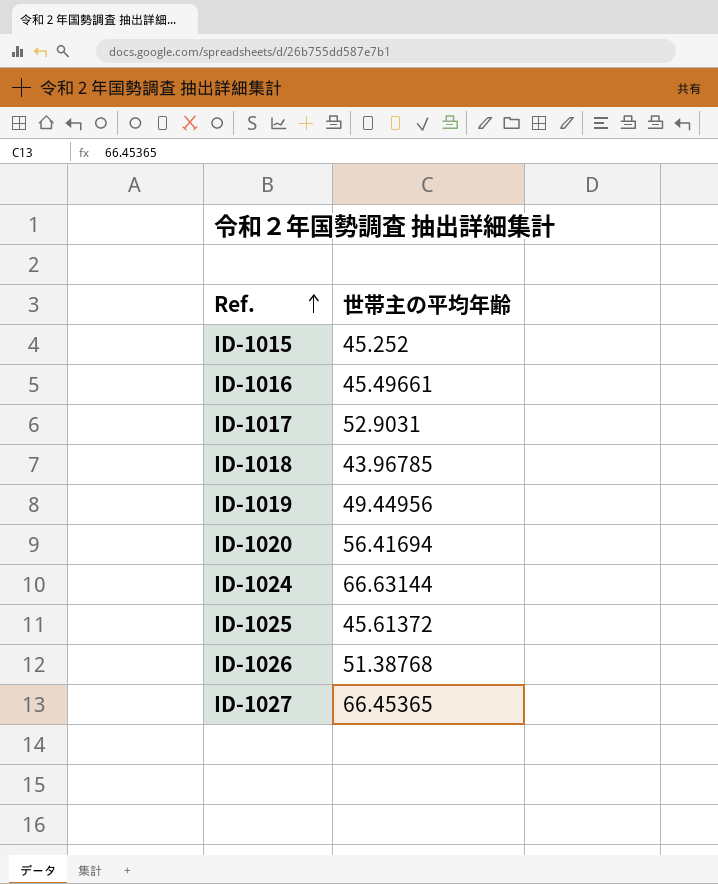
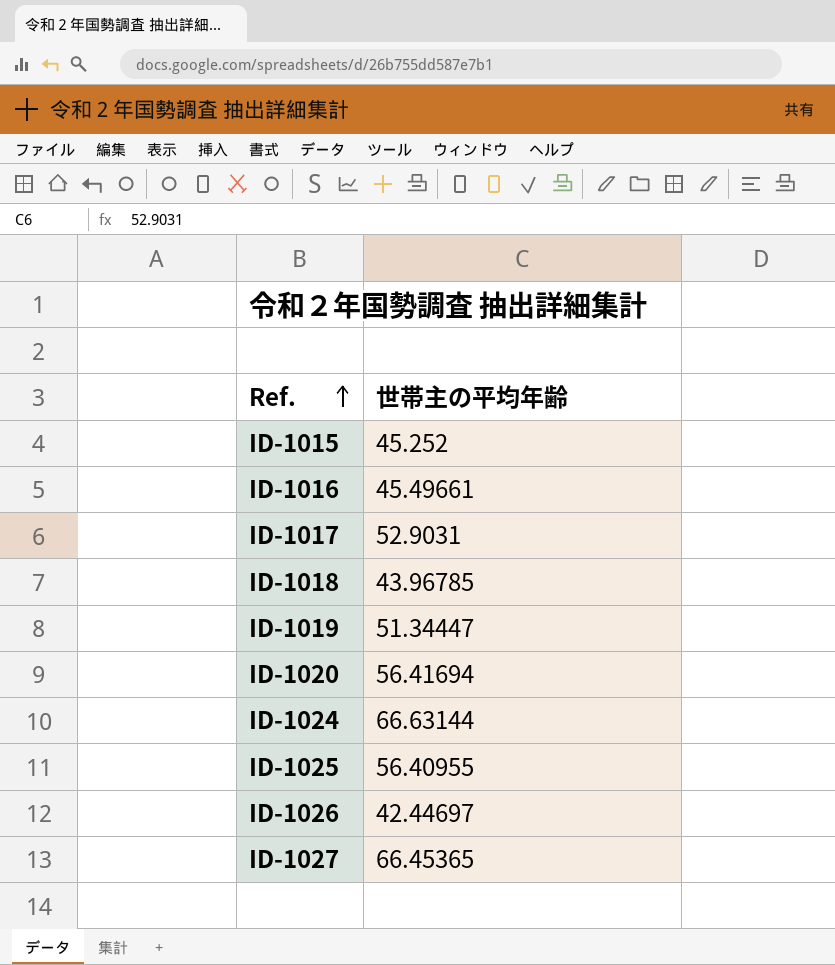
ID-1019 | 世帯主の平均年齢: 49.44956 -> 51.34447
ID-1025 | 世帯主の平均年齢: 45.61372 -> 56.40955
ID-1026 | 世帯主の平均年齢: 51.38768 -> 42.44697

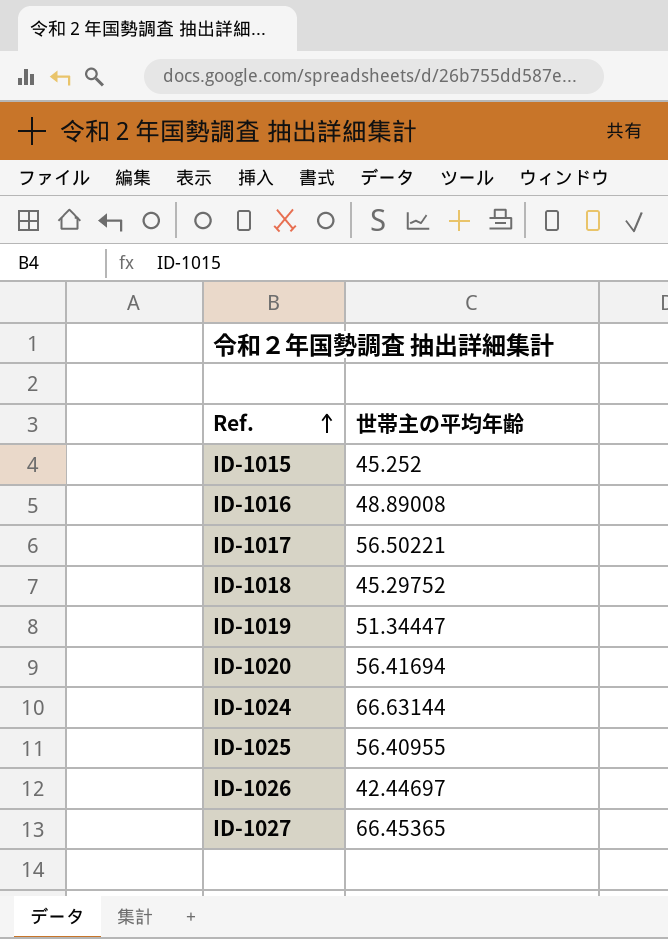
ID-1016 | 世帯主の平均年齢: 45.49661 -> 48.89008
ID-1017 | 世帯主の平均年齢: 52.9031 -> 56.50221
ID-1018 | 世帯主の平均年齢: 43.96785 -> 45.29752

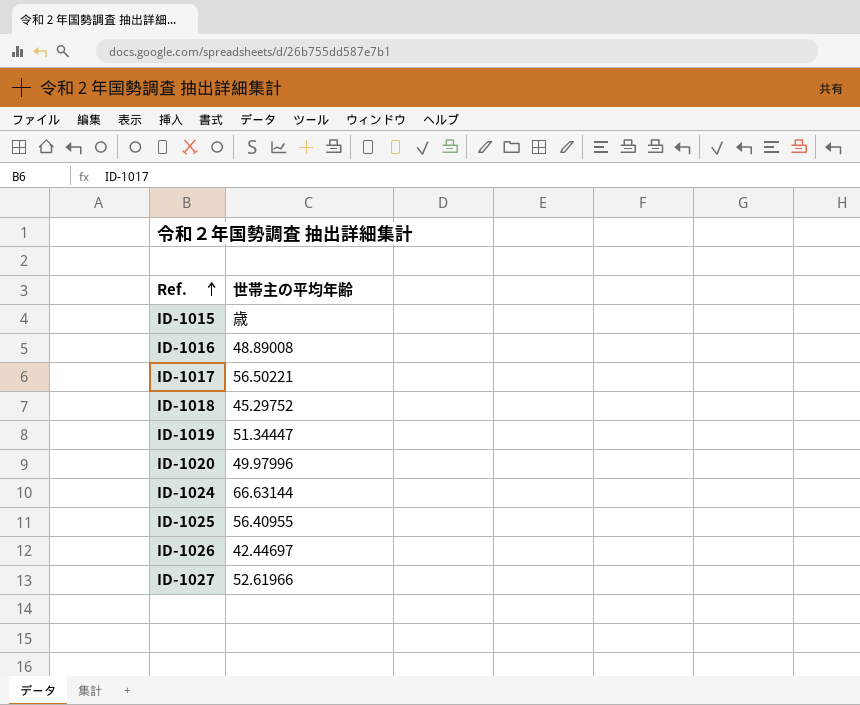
ID-1015 | 世帯主の平均年齢: 45.252 -> 歳
ID-1020 | 世帯主の平均年齢: 56.41694 -> 49.97996
ID-1027 | 世帯主の平均年齢: 66.45365 -> 52.61966

